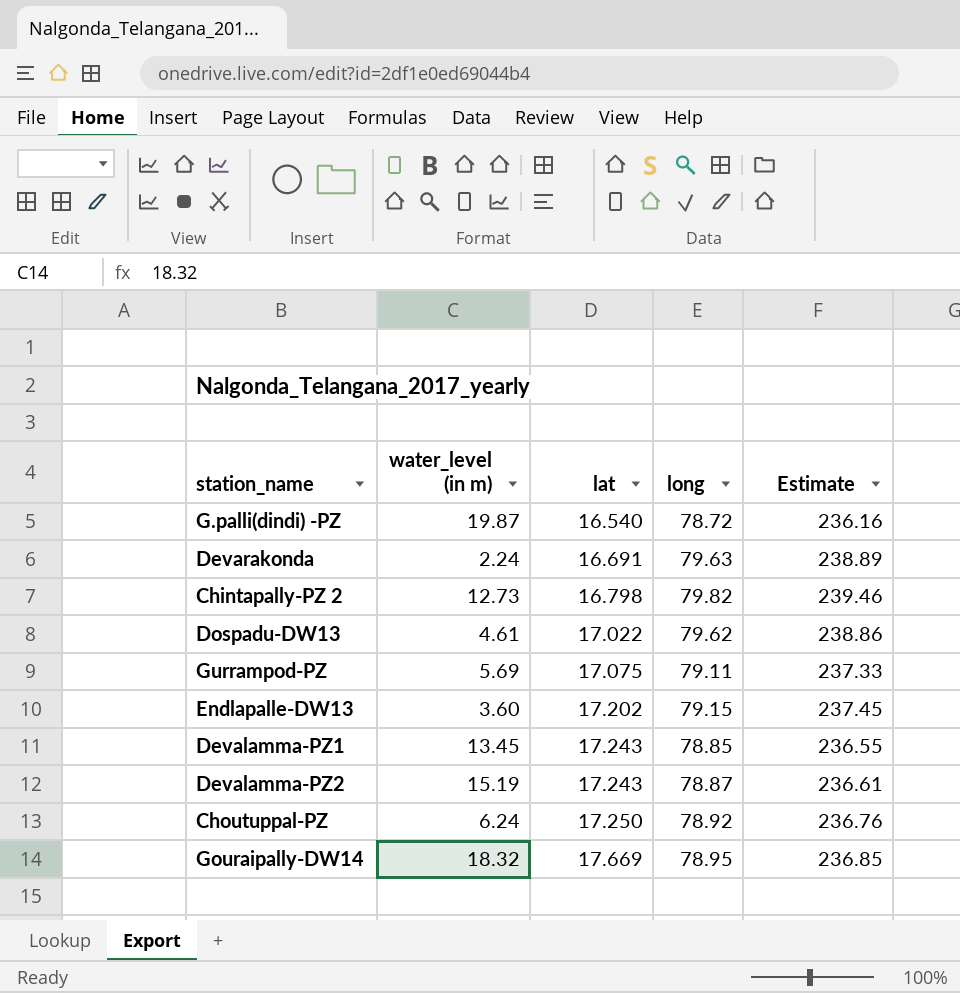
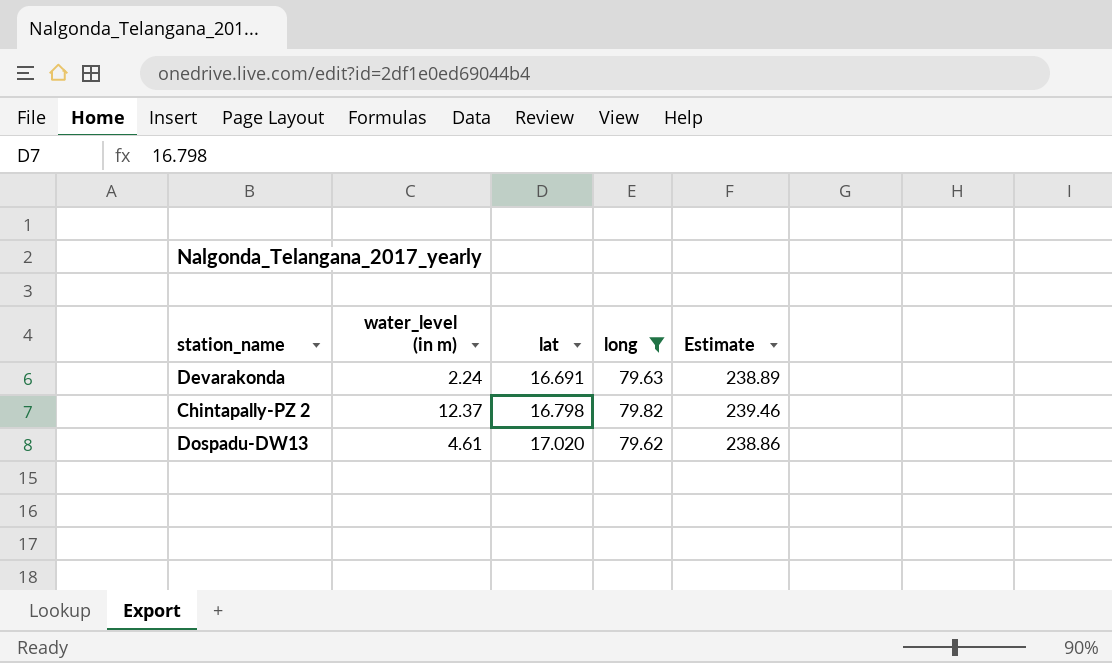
filter: none -> long >= 79.62
Chintapally-PZ 2 | water_level (in m): 12.73 -> 12.37
Dospadu-DW13 | lat: 17.022 -> 17.020

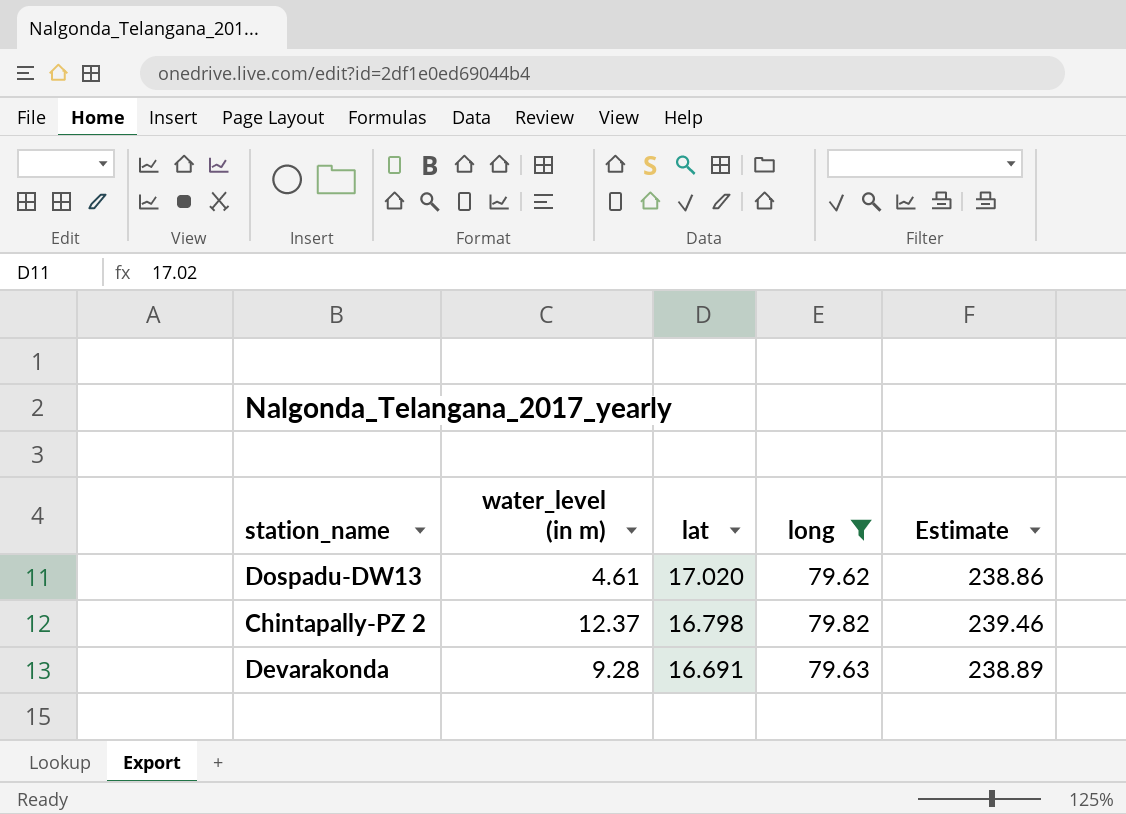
row order: lat ascending -> lat descending
Devarakonda | water_level (in m): 2.24 -> 9.28

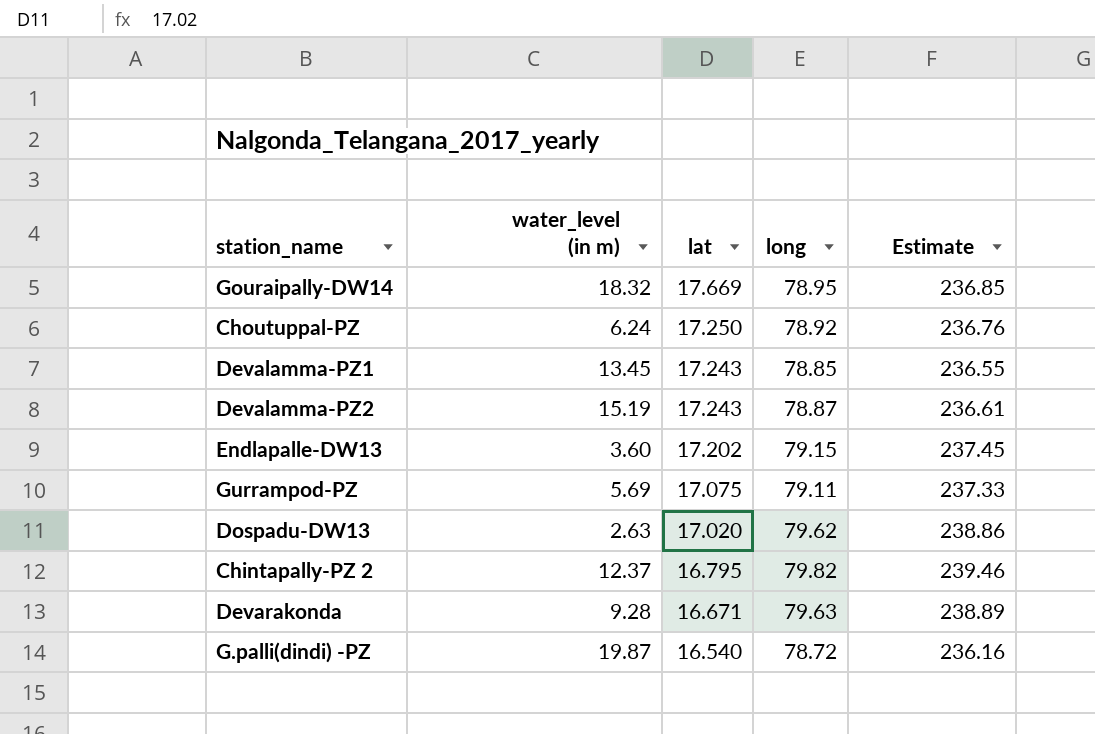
filter: long >= 79.62 -> none
Dospadu-DW13 | water_level (in m): 4.61 -> 2.63
Chintapally-PZ 2 | lat: 16.798 -> 16.795
Devarakonda | lat: 16.691 -> 16.671

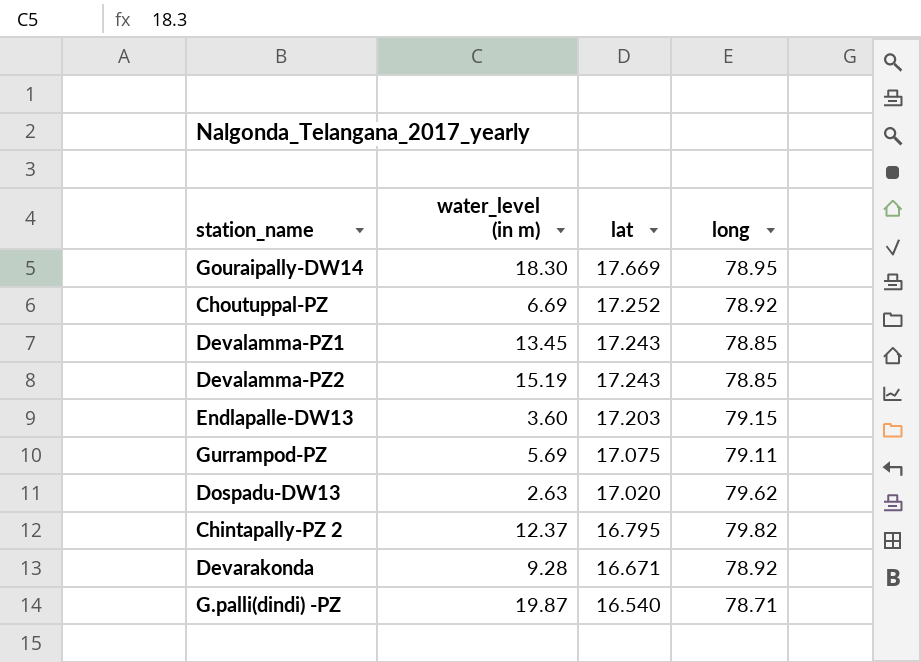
column Estimate | formula: [long] * 3 -> none
Gouraipally-DW14 | water_level (in m): 18.32 -> 18.30
Choutuppal-PZ | water_level (in m): 6.24 -> 6.69
Choutuppal-PZ | lat: 17.250 -> 17.252
Devalamma-PZ2 | long: 78.87 -> 78.85
Endlapalle-DW13 | lat: 17.202 -> 17.203
Devarakonda | long: 79.63 -> 78.92
G.palli(dindi) -PZ | long: 78.72 -> 78.71

